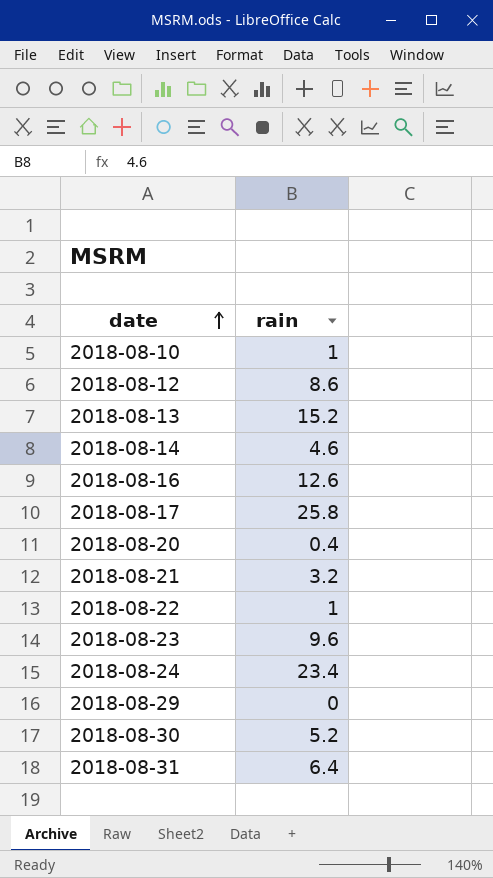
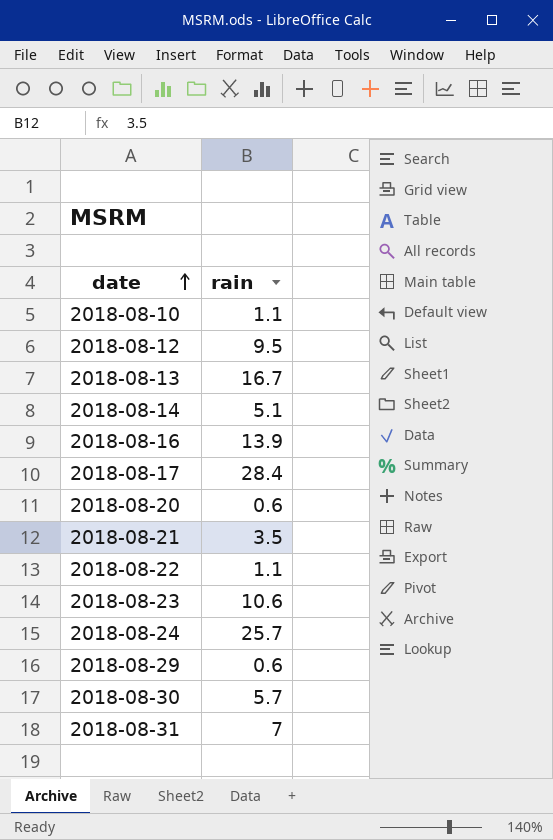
2018-08-10 | rain: 1 -> 1.1
2018-08-12 | rain: 8.6 -> 9.5
2018-08-13 | rain: 15.2 -> 16.7
2018-08-14 | rain: 4.6 -> 5.1
2018-08-16 | rain: 12.6 -> 13.9
2018-08-17 | rain: 25.8 -> 28.4
2018-08-20 | rain: 0.4 -> 0.6
2018-08-21 | rain: 3.2 -> 3.5
2018-08-22 | rain: 1 -> 1.1
2018-08-23 | rain: 9.6 -> 10.6
2018-08-24 | rain: 23.4 -> 25.7
2018-08-29 | rain: 0 -> 0.6
2018-08-30 | rain: 5.2 -> 5.7
2018-08-31 | rain: 6.4 -> 7

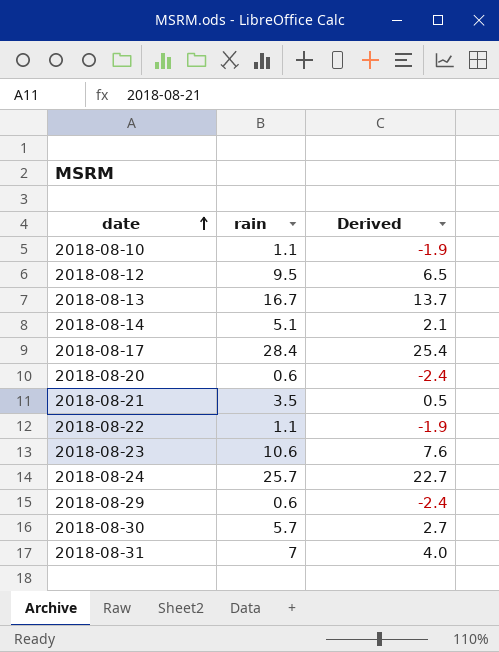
column Derived | formula: none -> [rain] - 3
row 2018-08-16: 13.9 -> none

